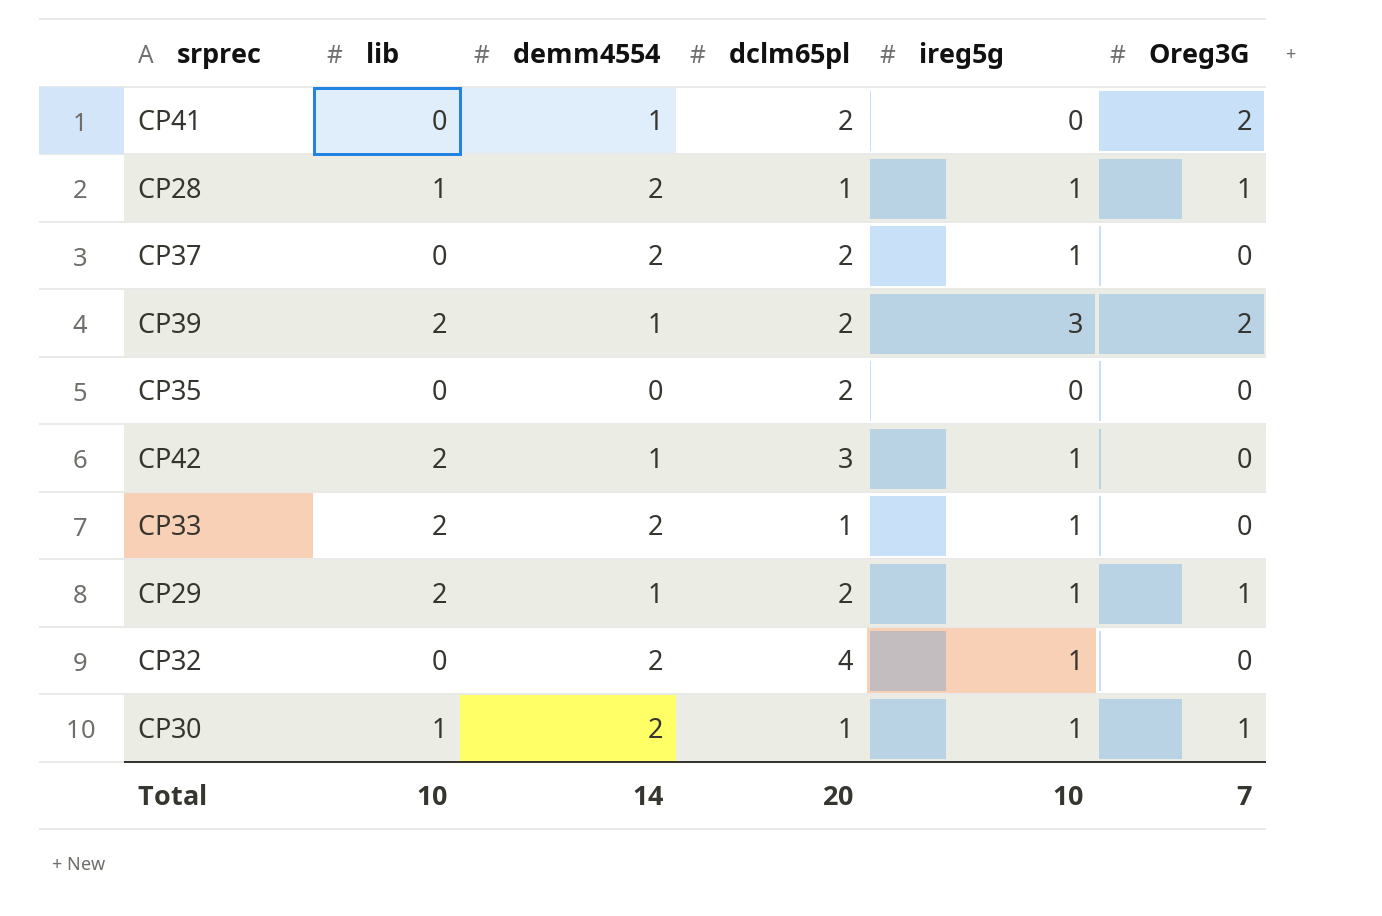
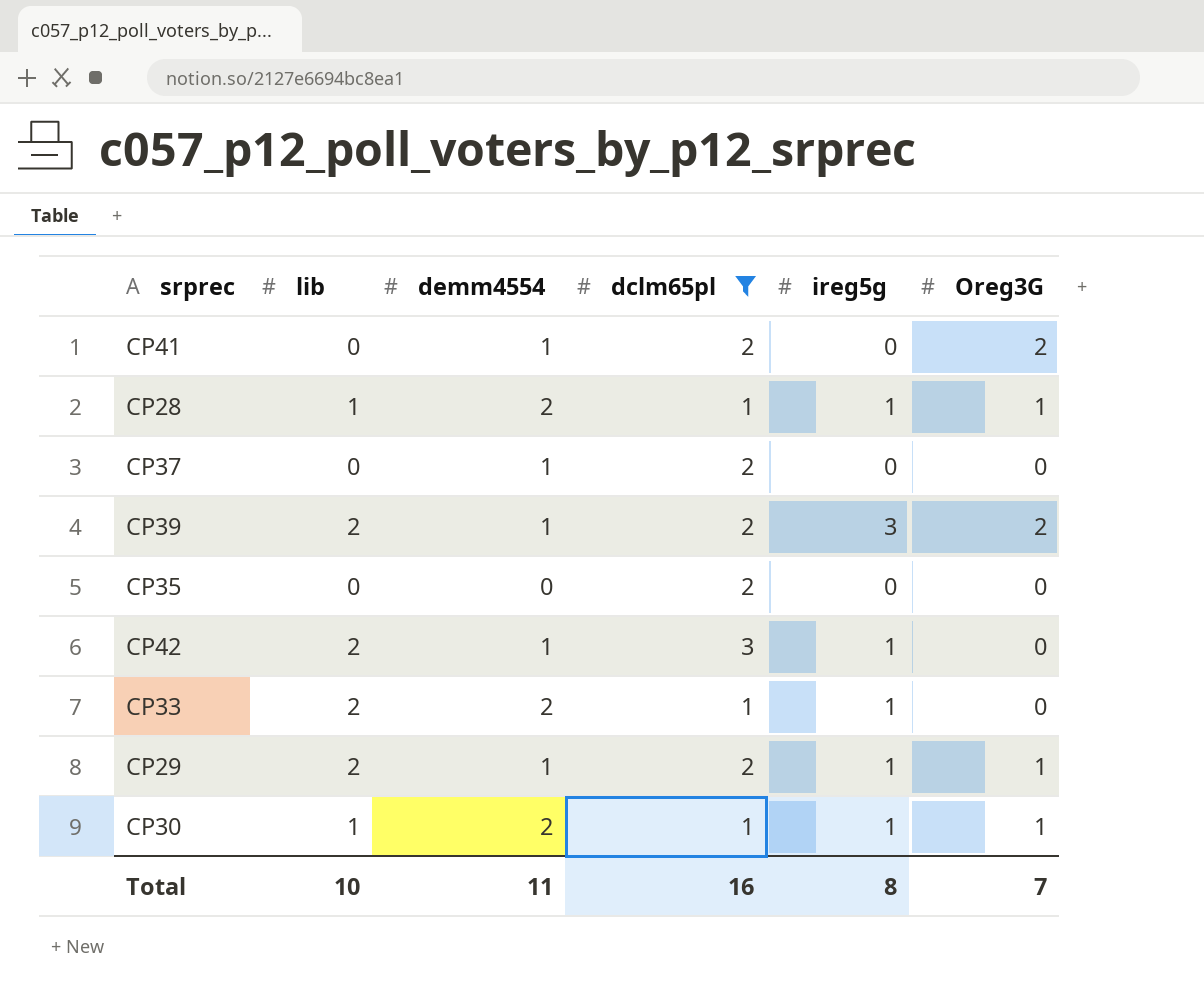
filter: none -> dclm65pl != 4
CP37 | demm4554: 2 -> 1
CP37 | ireg5g: 1 -> 0
Total | demm4554: 14 -> 11
Total | dclm65pl: 20 -> 16
Total | ireg5g: 10 -> 8

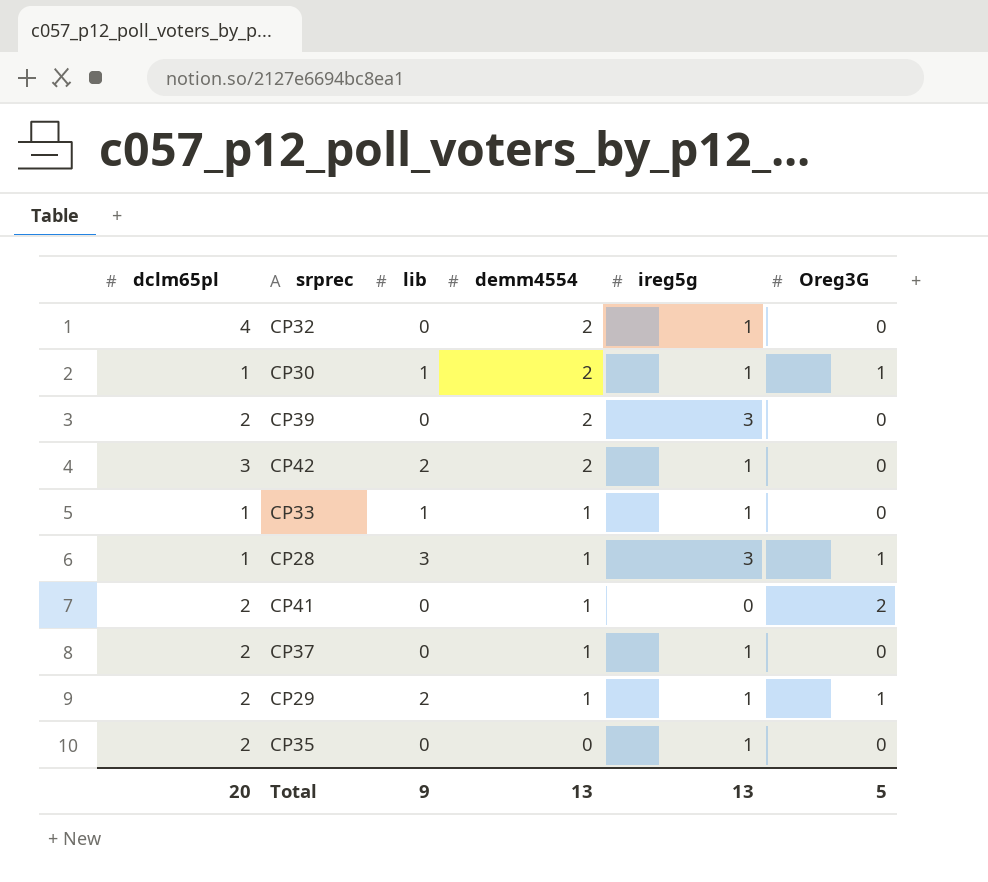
filter: dclm65pl != 4 -> none
row order: none -> demm4554 descending
column dclm65pl | position: 4 -> 1
CP39 | lib: 2 -> 0
CP39 | demm4554: 1 -> 2
CP39 | Oreg3G: 2 -> 0
CP42 | demm4554: 1 -> 2
CP33 | lib: 2 -> 1
CP33 | demm4554: 2 -> 1
CP28 | lib: 1 -> 3
CP28 | demm4554: 2 -> 1
CP28 | ireg5g: 1 -> 3
CP37 | ireg5g: 0 -> 1
CP35 | ireg5g: 0 -> 1
Total | dclm65pl: 16 -> 20
Total | lib: 10 -> 9
Total | demm4554: 11 -> 13
Total | ireg5g: 8 -> 13
Total | Oreg3G: 7 -> 5

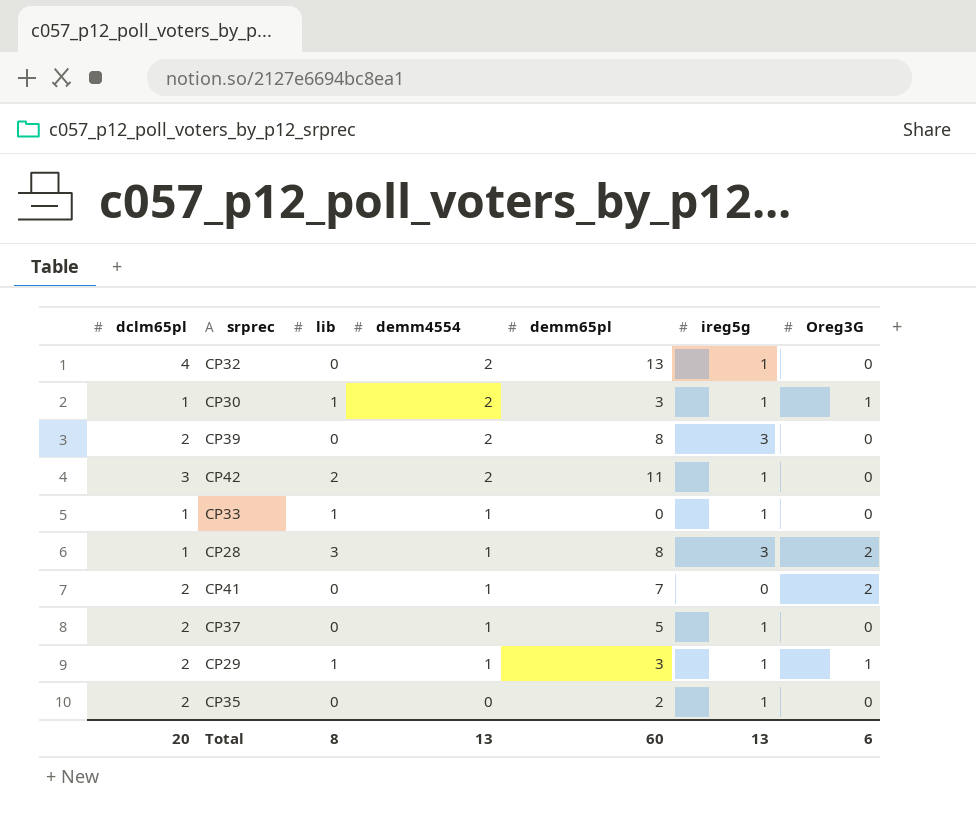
column demm65pl | position: none -> 5
CP28 | Oreg3G: 1 -> 2
CP29 | lib: 2 -> 1
Total | lib: 9 -> 8
Total | Oreg3G: 5 -> 6

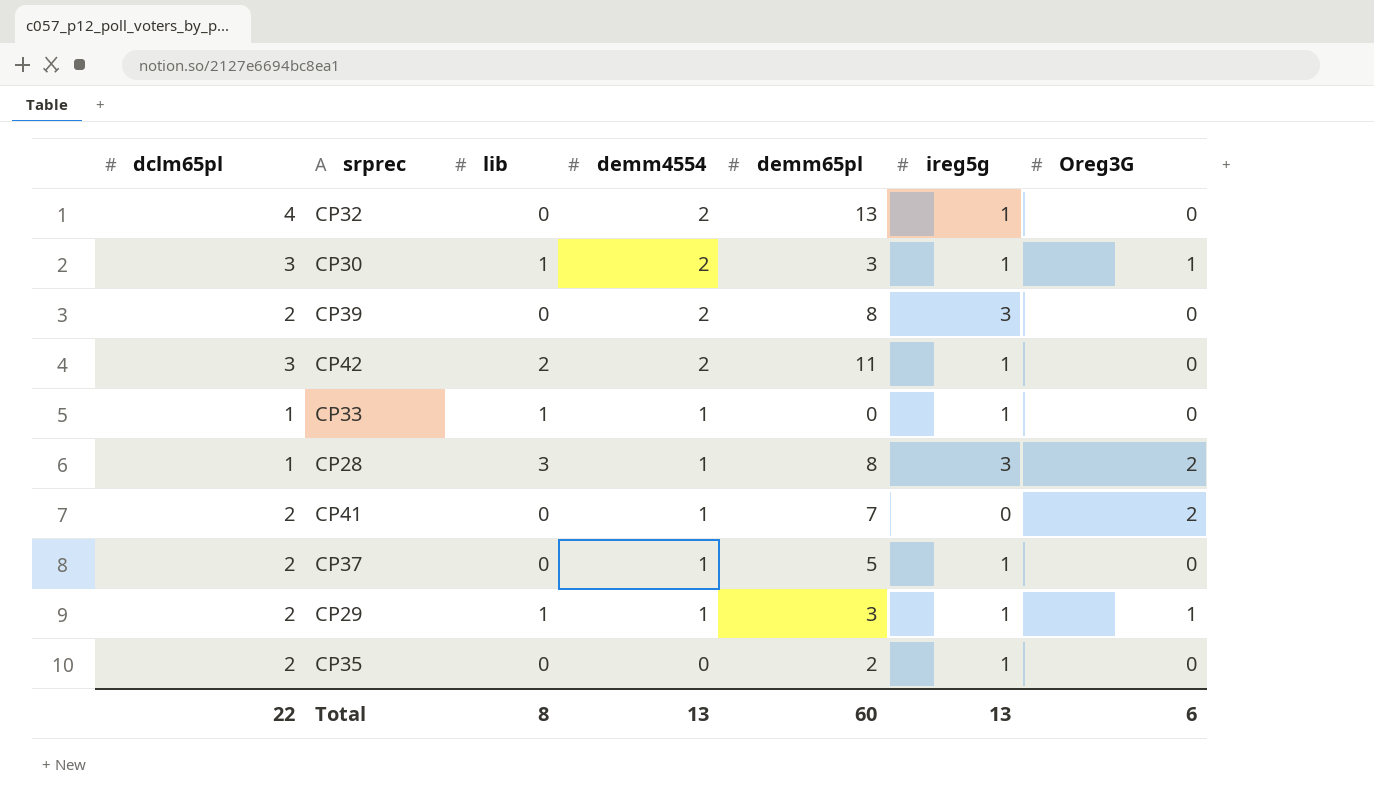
CP30 | dclm65pl: 1 -> 3
Total | dclm65pl: 20 -> 22

